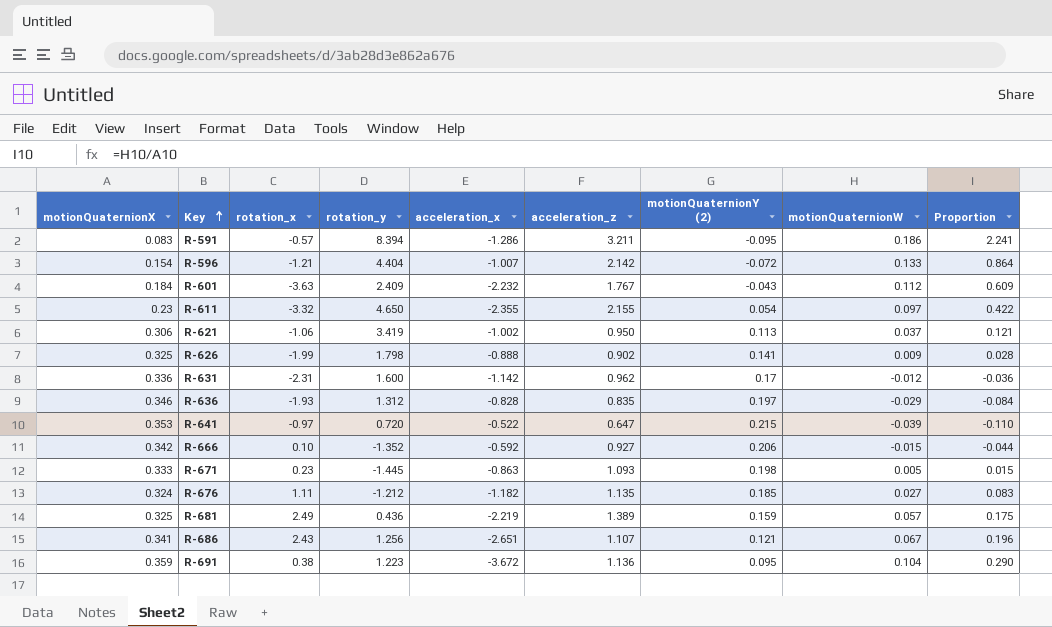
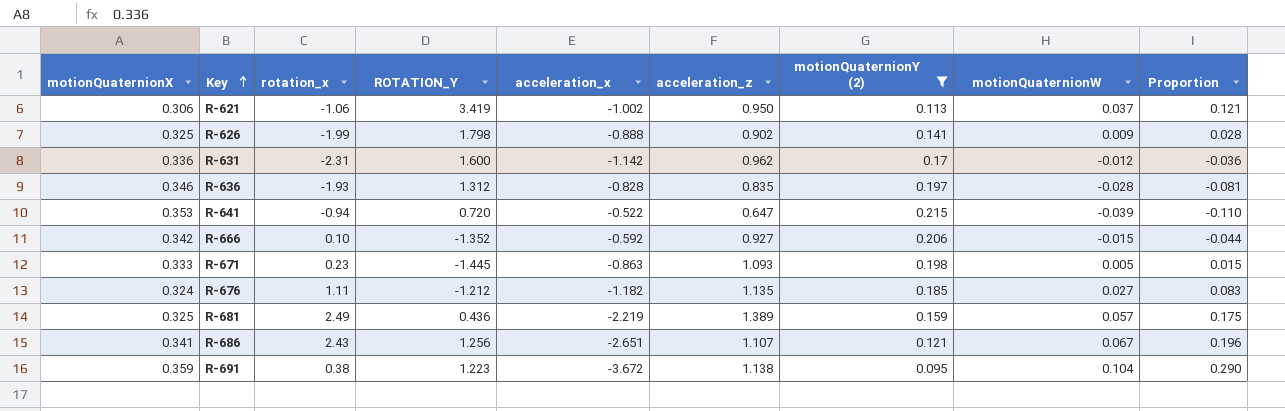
filter: none -> motionQuaternionY (2) >= 0.095
column name: rotation_y -> ROTATION_Y
R-636 | motionQuaternionW: -0.029 -> -0.028
R-636 | Proportion: -0.084 -> -0.081
R-641 | rotation_x: -0.97 -> -0.94
R-691 | acceleration_z: 1.136 -> 1.138

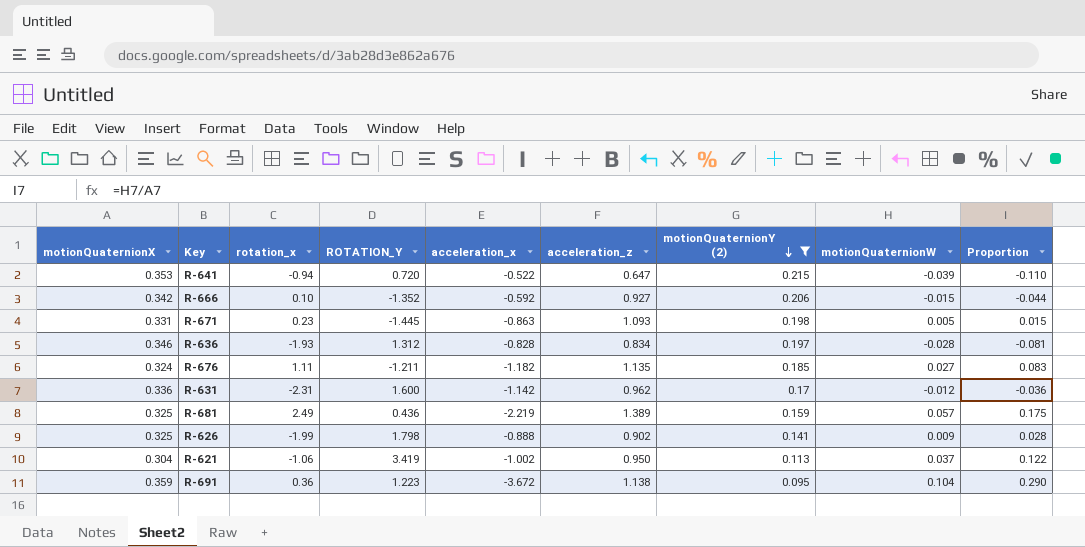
row order: Key ascending -> motionQuaternionY (2) descending
row R-686: 0.341 | 2.43 | 1.256 | -2.651 | 1.107 | 0.121 | 0.067 | 0.196 -> none
R-671 | motionQuaternionX: 0.333 -> 0.331
R-636 | acceleration_z: 0.835 -> 0.834
R-676 | ROTATION_Y: -1.212 -> -1.211
R-621 | motionQuaternionX: 0.306 -> 0.304
R-621 | Proportion: 0.121 -> 0.122
R-691 | rotation_x: 0.38 -> 0.36

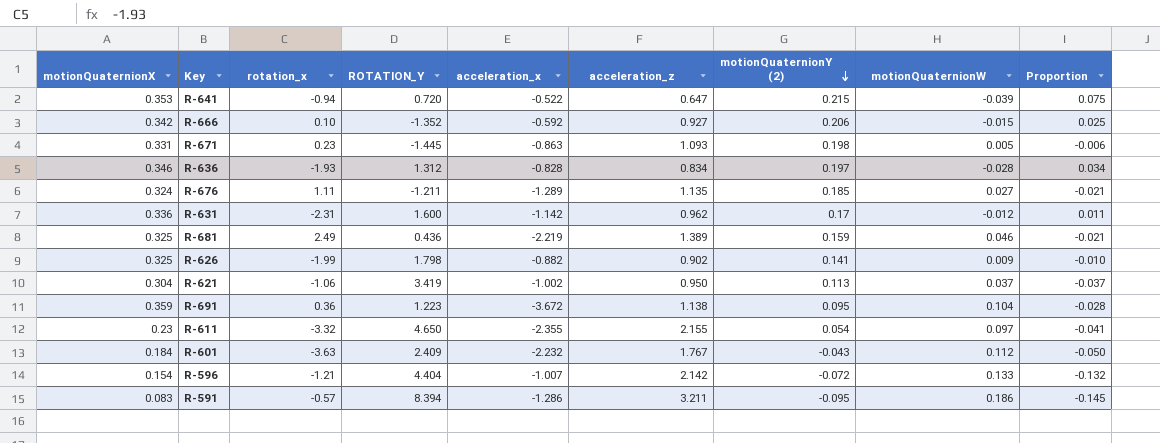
filter: motionQuaternionY (2) >= 0.095 -> none
column Proportion | formula: [motionQuaternionW] / [motionQuaternionX] -> [motionQuaternionW] / [acceleration_x]
R-676 | acceleration_x: -1.182 -> -1.289
R-681 | motionQuaternionW: 0.057 -> 0.046
R-626 | acceleration_x: -0.888 -> -0.882

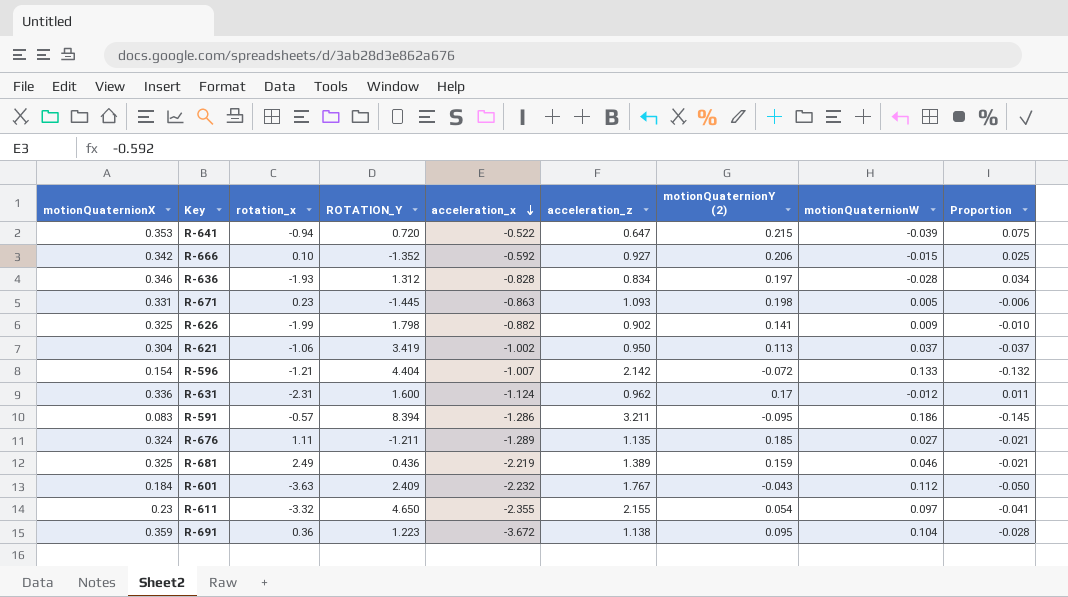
row order: motionQuaternionY (2) descending -> acceleration_x descending
R-631 | acceleration_x: -1.142 -> -1.124

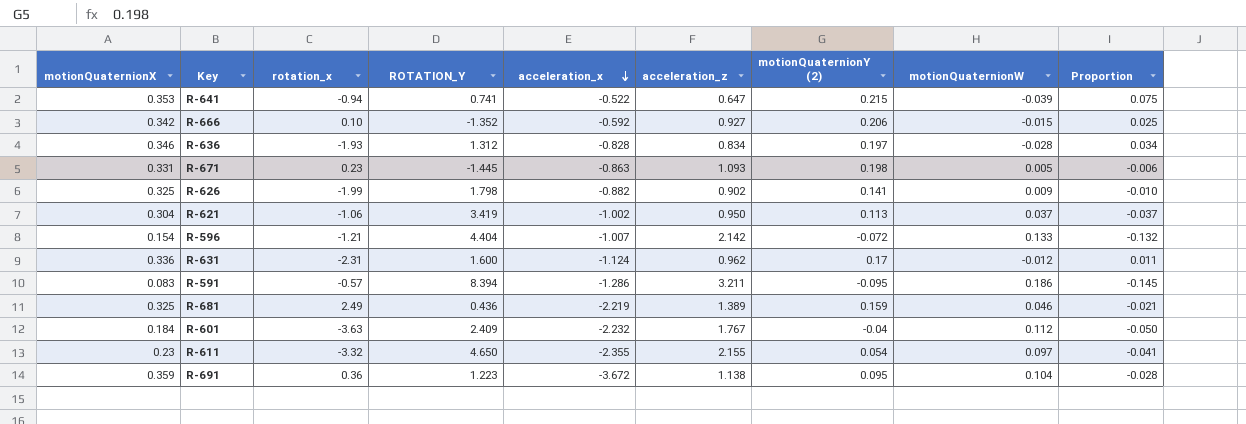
row R-676: 0.324 | 1.11 | -1.211 | -1.289 | 1.135 | 0.185 | 0.027 | -0.021 -> none
R-641 | ROTATION_Y: 0.720 -> 0.741
R-601 | motionQuaternionY (2): -0.043 -> -0.04

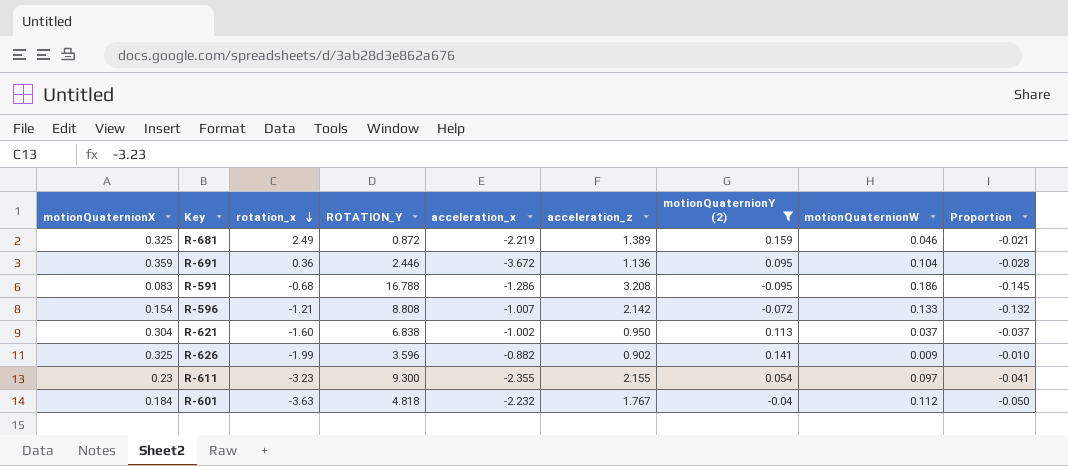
filter: none -> motionQuaternionY (2) <= 0.159
row order: acceleration_x descending -> rotation_x descending
R-681 | ROTATION_Y: 0.436 -> 0.872
R-691 | ROTATION_Y: 1.223 -> 2.446
R-691 | acceleration_z: 1.138 -> 1.136
R-591 | rotation_x: -0.57 -> -0.68
R-591 | ROTATION_Y: 8.394 -> 16.788
R-591 | acceleration_z: 3.211 -> 3.208
R-596 | ROTATION_Y: 4.404 -> 8.808
R-621 | rotation_x: -1.06 -> -1.60
R-621 | ROTATION_Y: 3.419 -> 6.838
R-626 | ROTATION_Y: 1.798 -> 3.596
R-611 | rotation_x: -3.32 -> -3.23
R-611 | ROTATION_Y: 4.650 -> 9.300
R-601 | ROTATION_Y: 2.409 -> 4.818

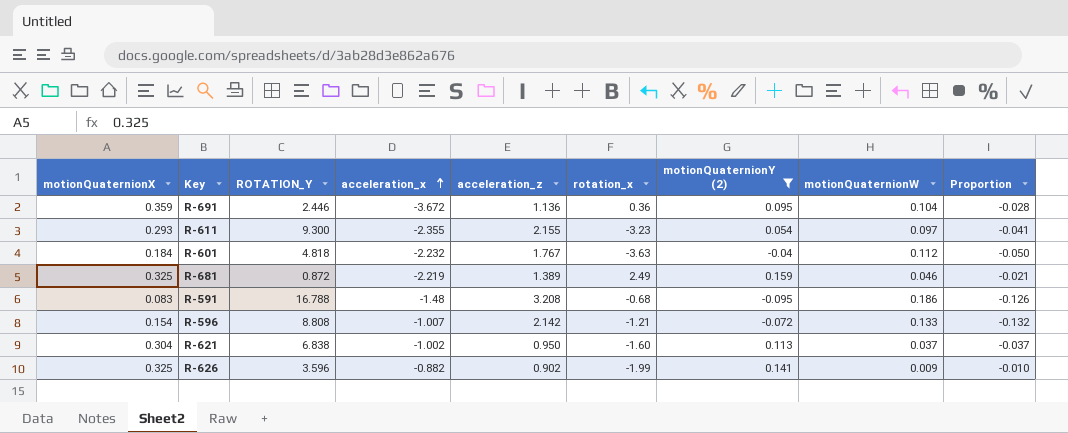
row order: rotation_x descending -> acceleration_x ascending
column rotation_x | position: 3 -> 6
R-611 | motionQuaternionX: 0.23 -> 0.293
R-591 | acceleration_x: -1.286 -> -1.48
R-591 | Proportion: -0.145 -> -0.126

